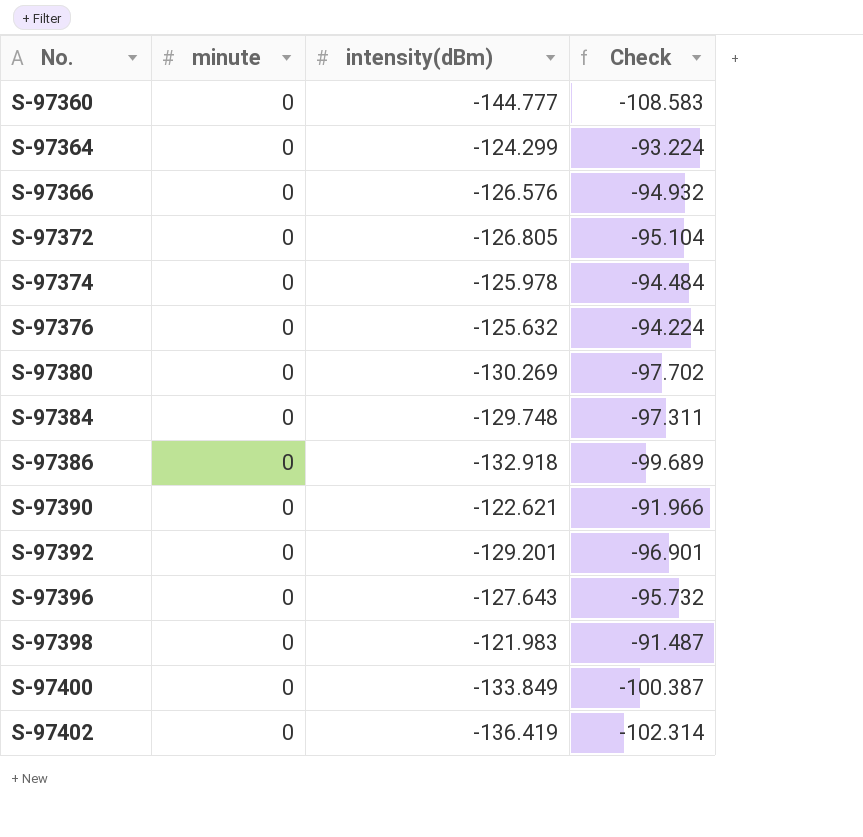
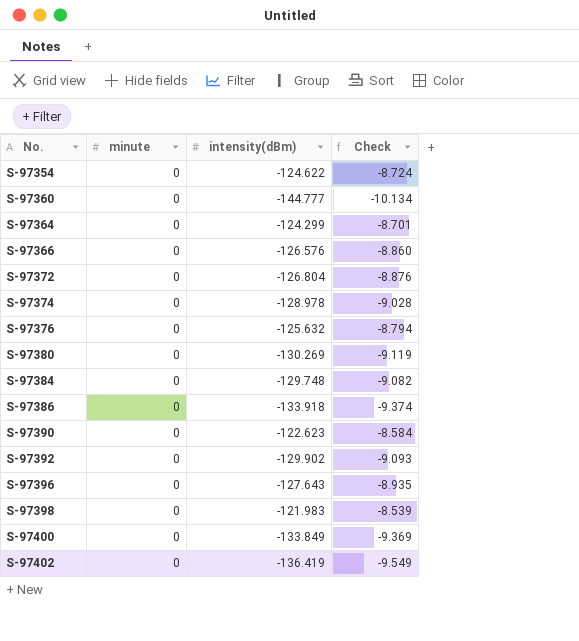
column Check | formula: [intensity(dBm)] * 0.75 -> [intensity(dBm)] * 0.07
row S-97354: none -> 0 | -124.622 | -8.724
S-97372 | intensity(dBm): -126.805 -> -126.804
S-97374 | intensity(dBm): -125.978 -> -128.978
S-97386 | intensity(dBm): -132.918 -> -133.918
S-97390 | intensity(dBm): -122.621 -> -122.623
S-97392 | intensity(dBm): -129.201 -> -129.902

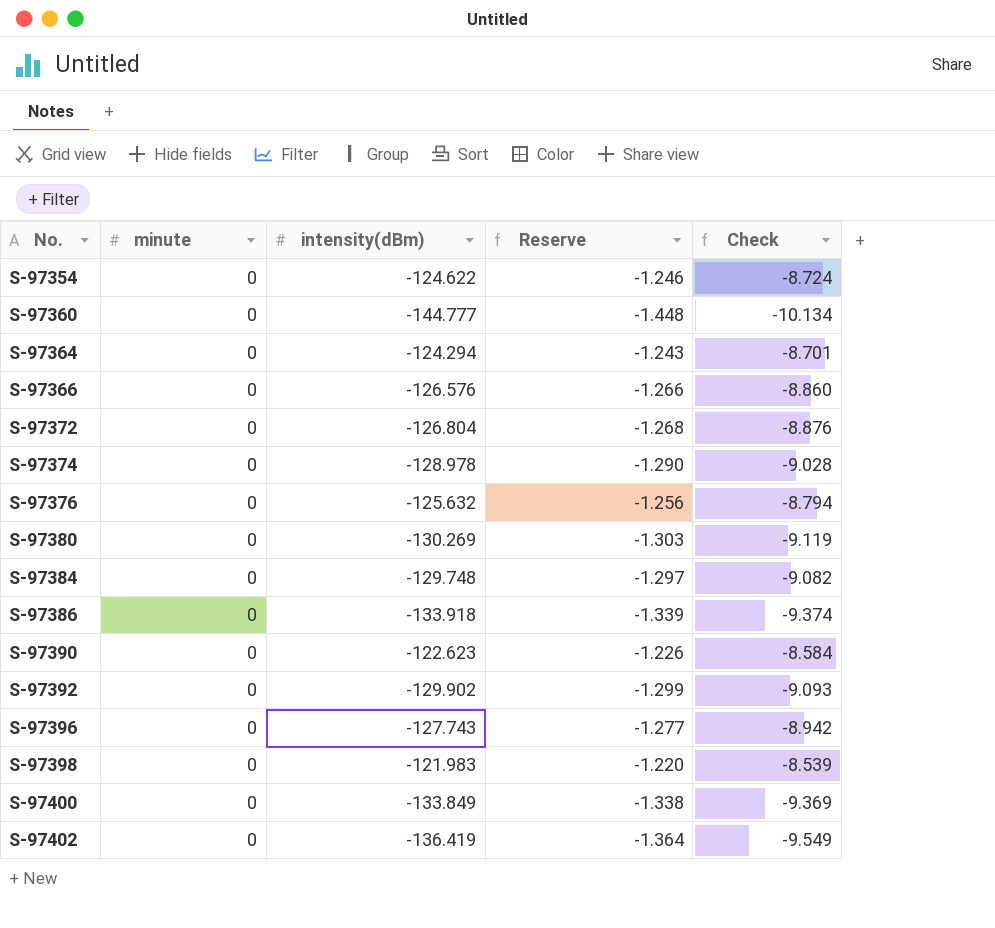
column Reserve | formula: none -> [intensity(dBm)] * 0.01
S-97364 | intensity(dBm): -124.299 -> -124.294
S-97396 | intensity(dBm): -127.643 -> -127.743
S-97396 | Check: -8.935 -> -8.942

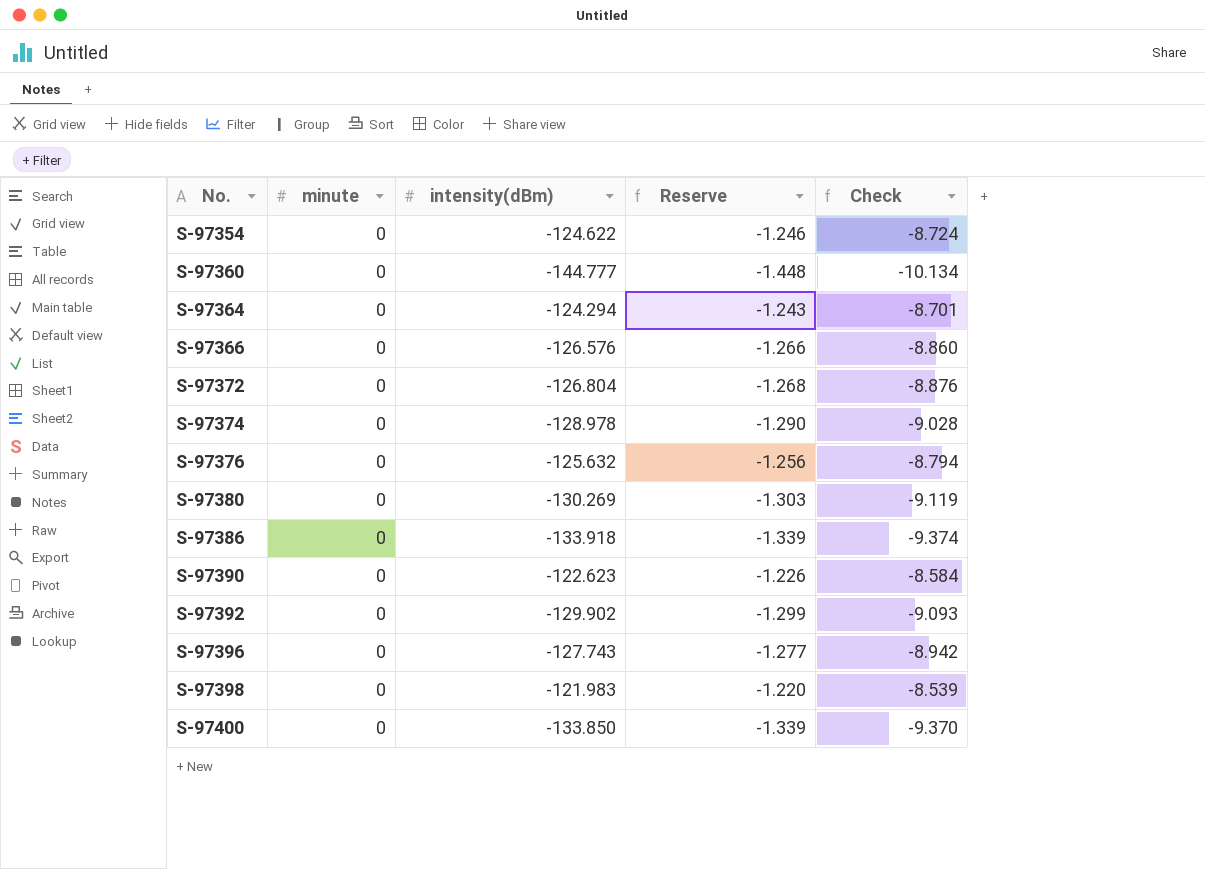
row S-97384: 0 | -129.748 | -1.297 | -9.082 -> none
row S-97402: 0 | -136.419 | -1.364 | -9.549 -> none
S-97400 | intensity(dBm): -133.849 -> -133.850
S-97400 | Reserve: -1.338 -> -1.339
S-97400 | Check: -9.369 -> -9.370

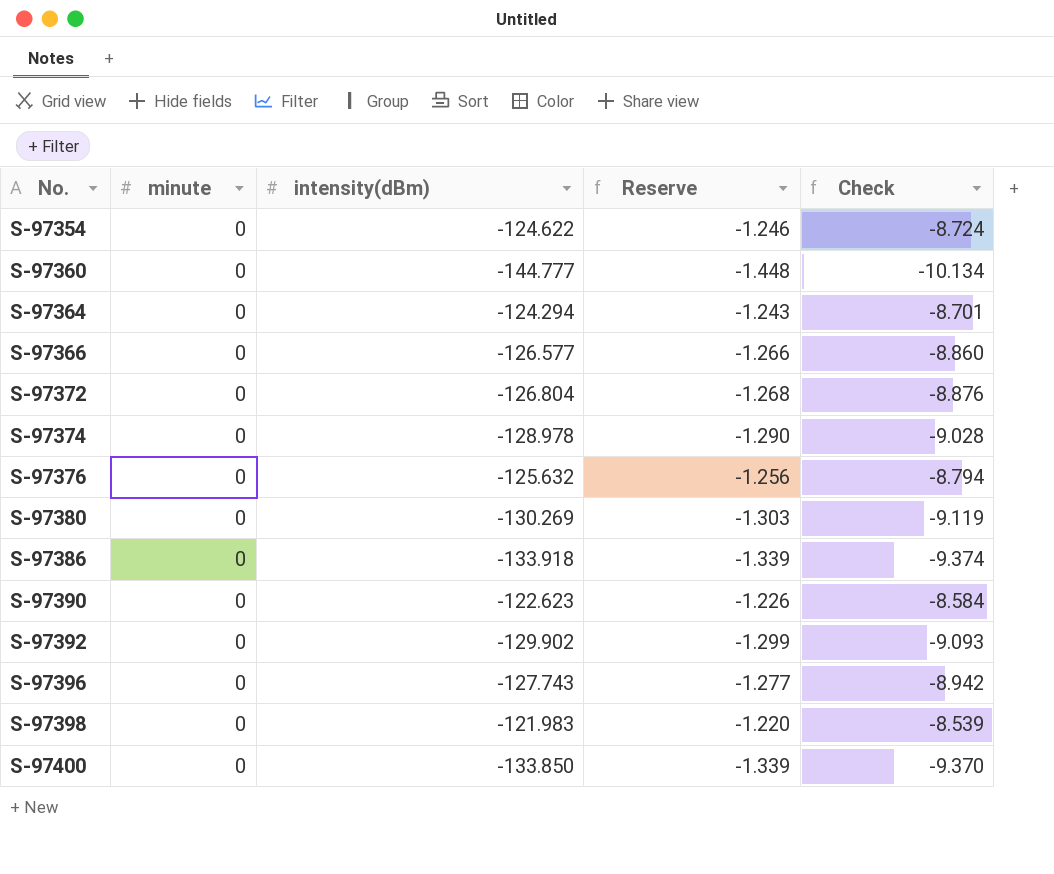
S-97366 | intensity(dBm): -126.576 -> -126.577

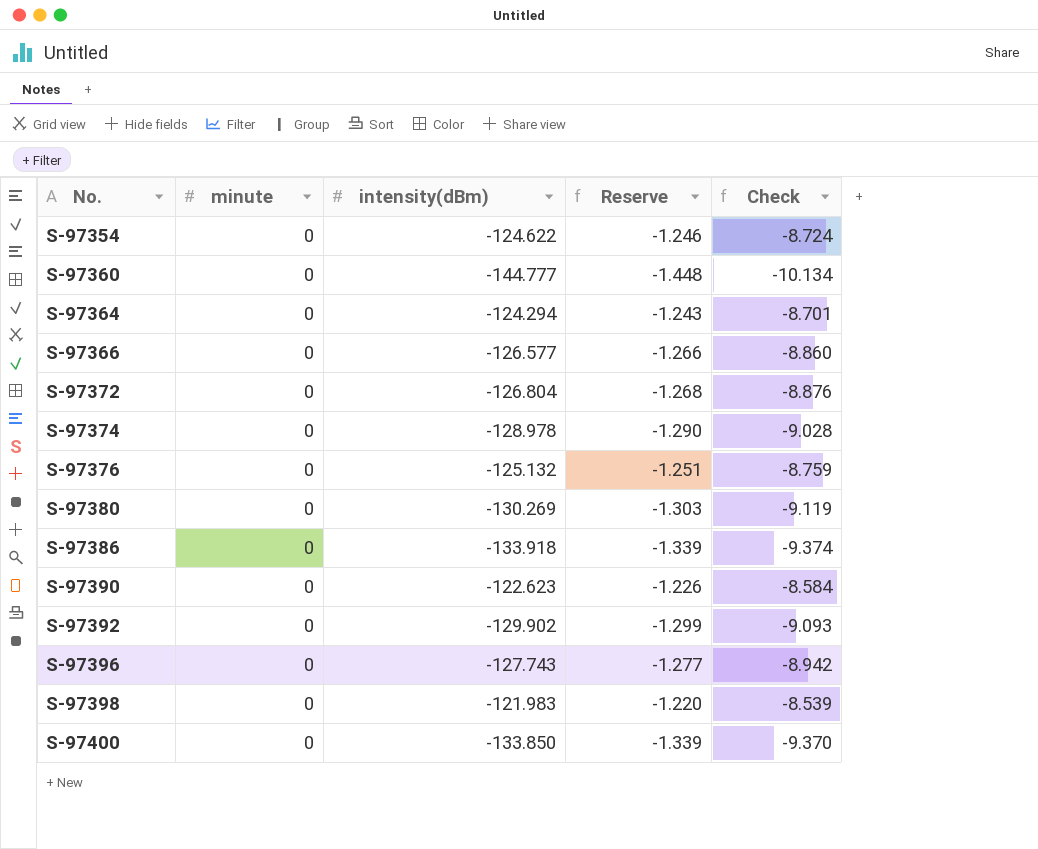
S-97376 | intensity(dBm): -125.632 -> -125.132
S-97376 | Reserve: -1.256 -> -1.251
S-97376 | Check: -8.794 -> -8.759

